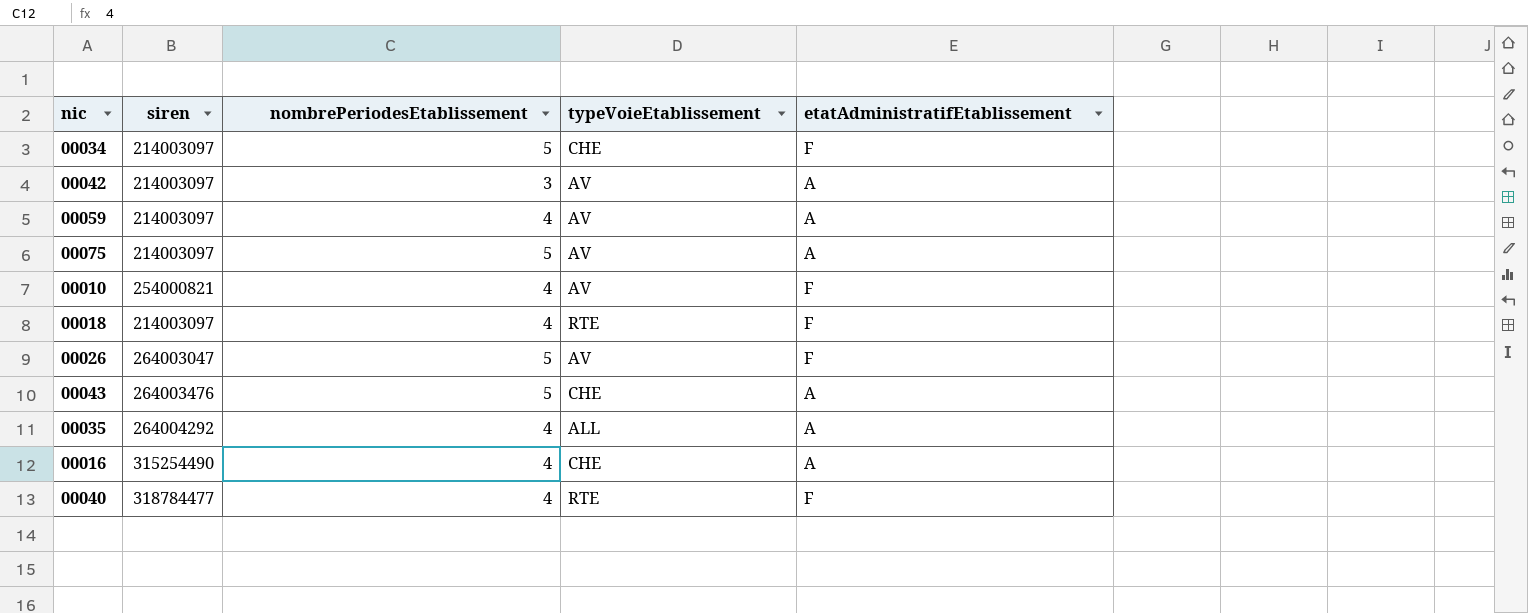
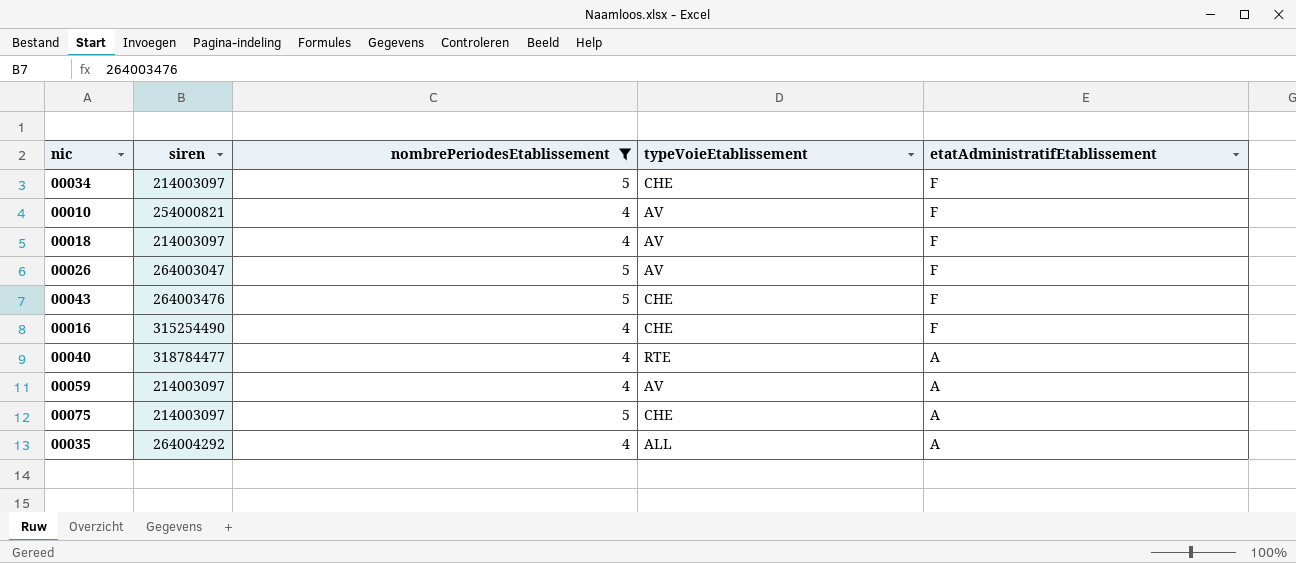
filter: none -> nombrePeriodesEtablissement != 3
row order: none -> etatAdministratifEtablissement descending
00018 | typeVoieEtablissement: RTE -> AV
00043 | etatAdministratifEtablissement: A -> F
00016 | etatAdministratifEtablissement: A -> F
00040 | etatAdministratifEtablissement: F -> A
00075 | typeVoieEtablissement: AV -> CHE

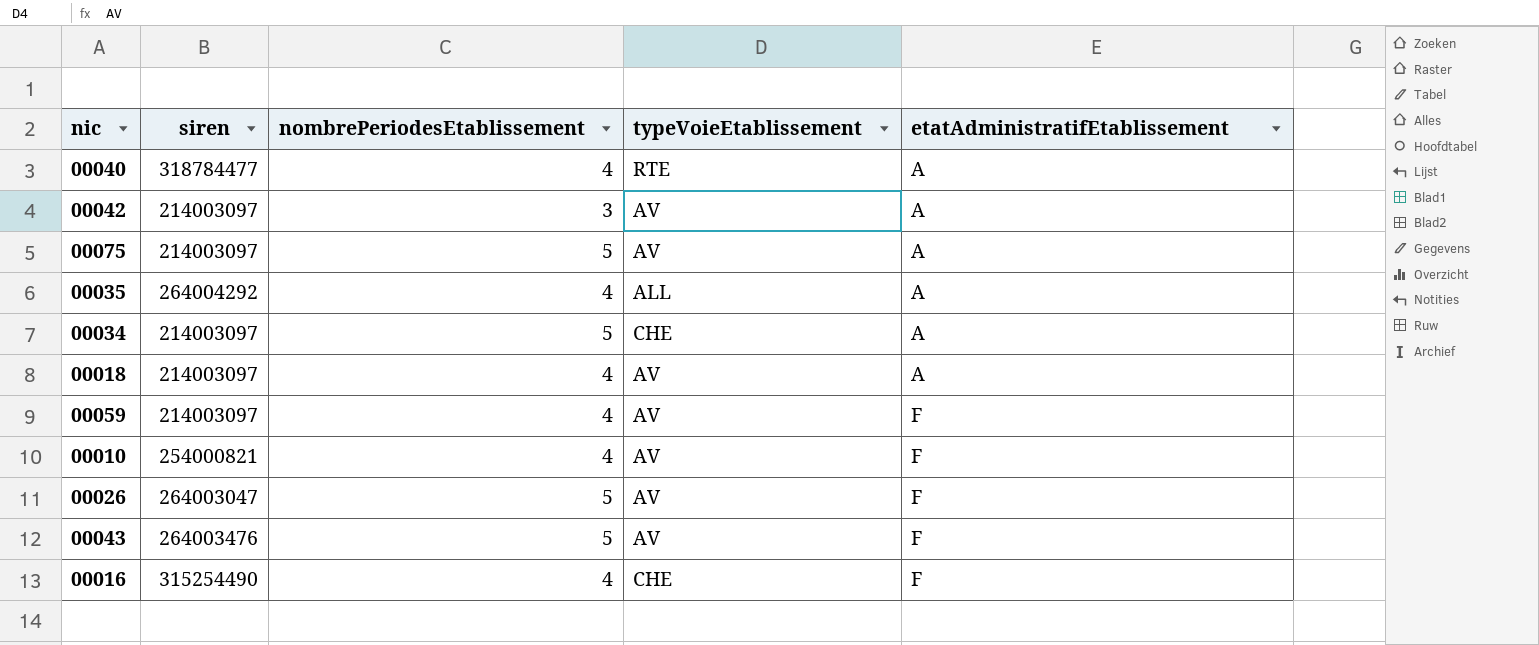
filter: nombrePeriodesEtablissement != 3 -> none
row order: etatAdministratifEtablissement descending -> etatAdministratifEtablissement ascending
00075 | typeVoieEtablissement: CHE -> AV
00034 | etatAdministratifEtablissement: F -> A
00018 | etatAdministratifEtablissement: F -> A
00059 | etatAdministratifEtablissement: A -> F
00043 | typeVoieEtablissement: CHE -> AV

